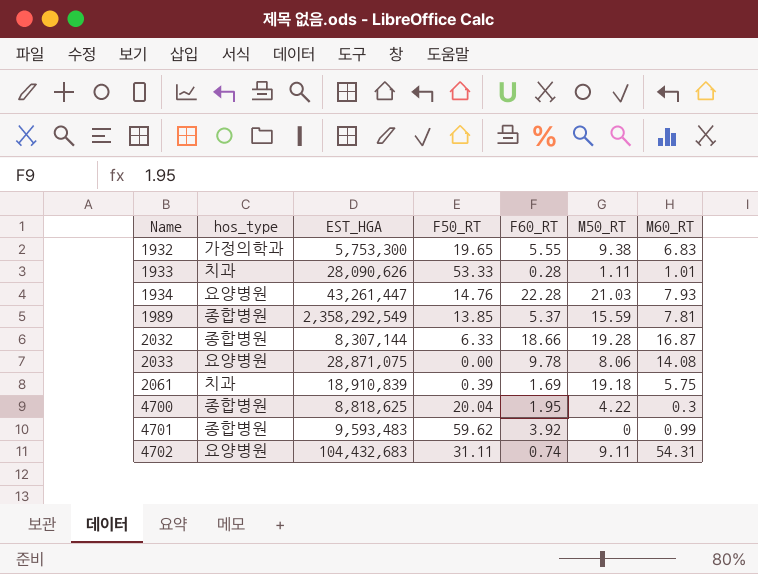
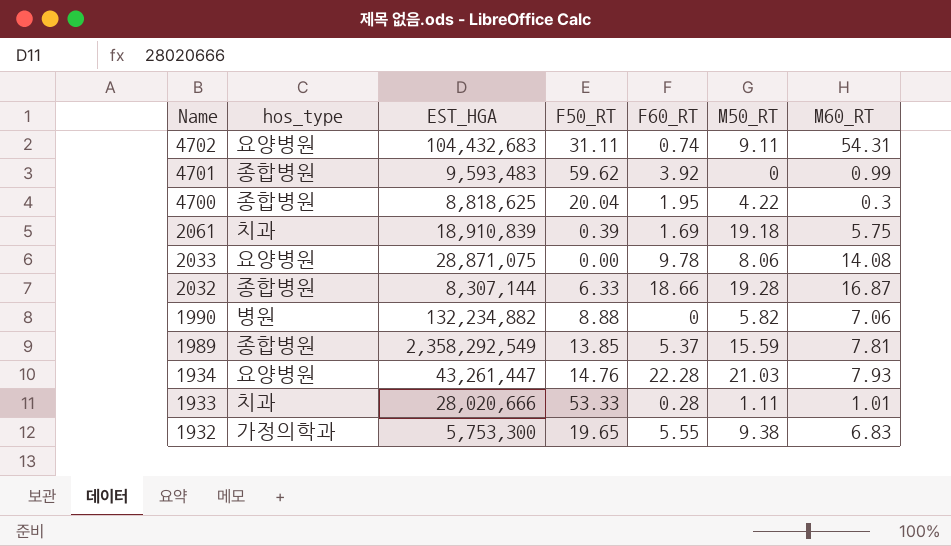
row order: Name ascending -> Name descending
row 1990: none -> 병원 | 132,234,882 | 8.88 | 0 | 5.82 | 7.06
1933 | EST_HGA: 28,090,626 -> 28,020,666

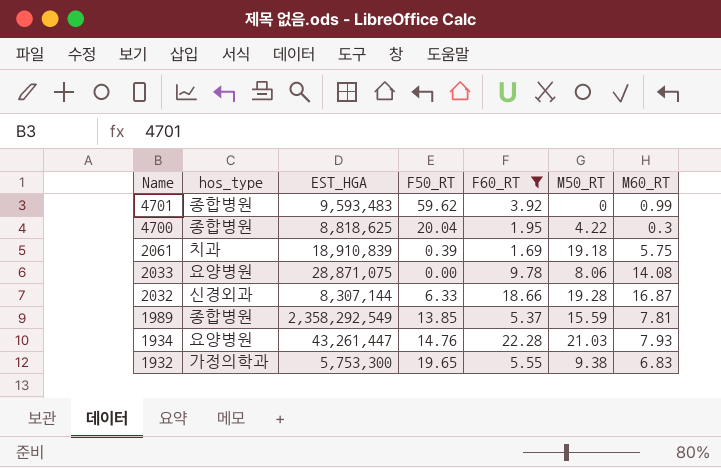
filter: none -> F60_RT >= 1.69
2032 | hos_type: 종합병원 -> 신경외과

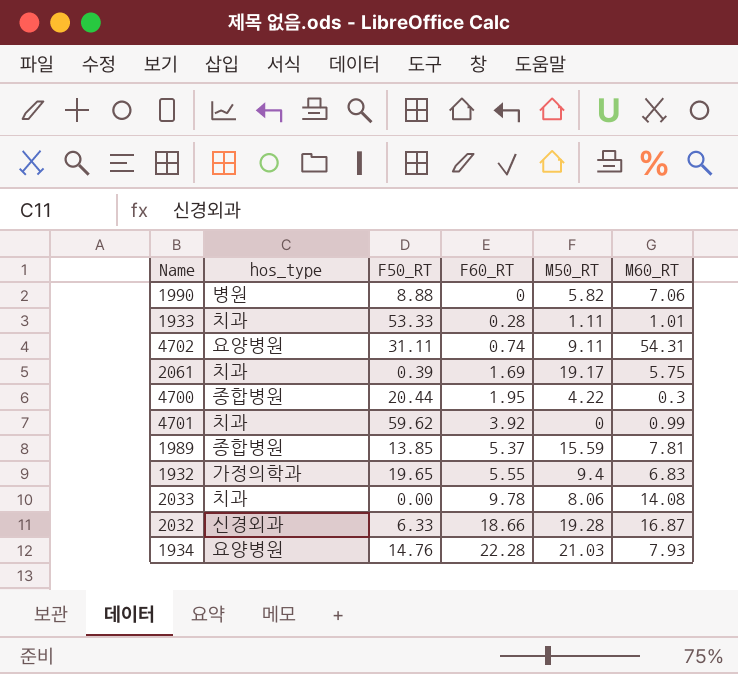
filter: F60_RT >= 1.69 -> none
row order: Name descending -> F60_RT ascending
column EST_HGA | position: 3 -> none
2061 | M50_RT: 19.18 -> 19.17
4700 | F50_RT: 20.04 -> 20.44
4701 | hos_type: 종합병원 -> 치과
1932 | M50_RT: 9.38 -> 9.4
2033 | hos_type: 요양병원 -> 치과

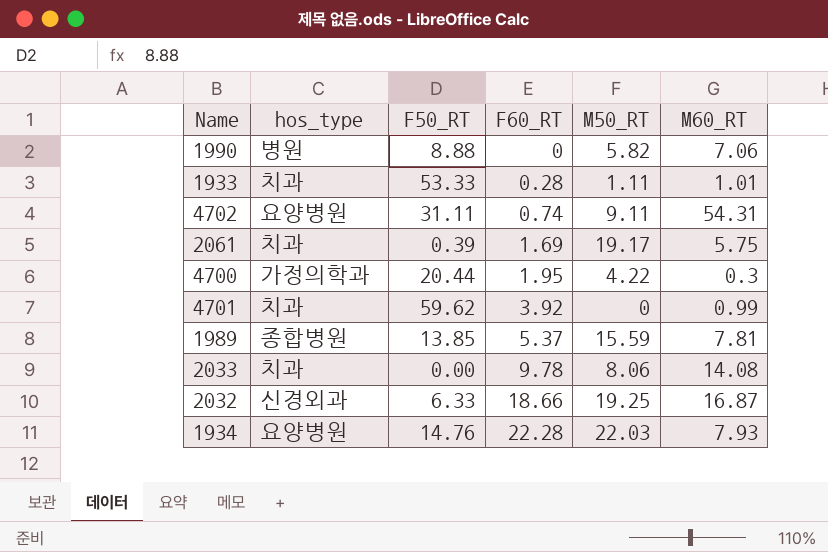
row 1932: 가정의학과 | 19.65 | 5.55 | 9.4 | 6.83 -> none
4700 | hos_type: 종합병원 -> 가정의학과
2032 | M50_RT: 19.28 -> 19.25
1934 | M50_RT: 21.03 -> 22.03

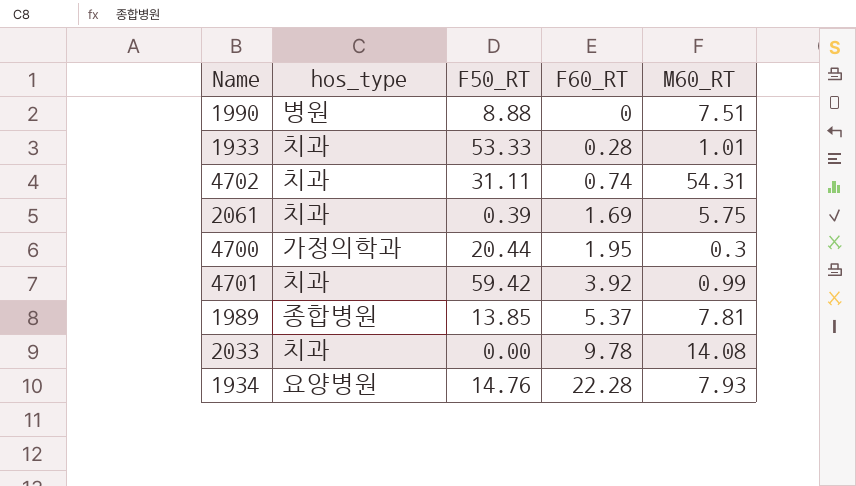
column M50_RT | position: 5 -> none
row 2032: 신경외과 | 6.33 | 18.66 | 19.25 | 16.87 -> none
1990 | M60_RT: 7.06 -> 7.51
4702 | hos_type: 요양병원 -> 치과
4701 | F50_RT: 59.62 -> 59.42

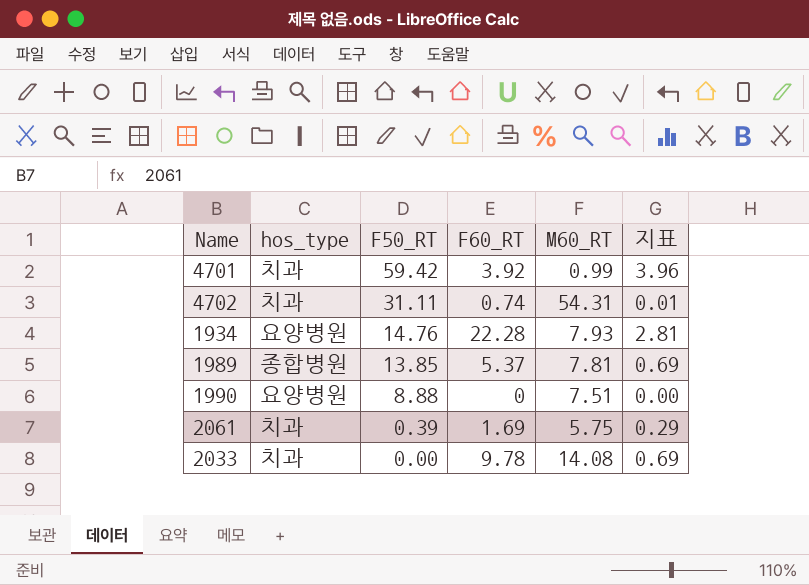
row order: F60_RT ascending -> F50_RT descending
column 지표 | formula: none -> [F60_RT] / [M60_RT]
row 1933: 치과 | 53.33 | 0.28 | 1.01 -> none
row 4700: 가정의학과 | 20.44 | 1.95 | 0.3 -> none
1990 | hos_type: 병원 -> 요양병원

